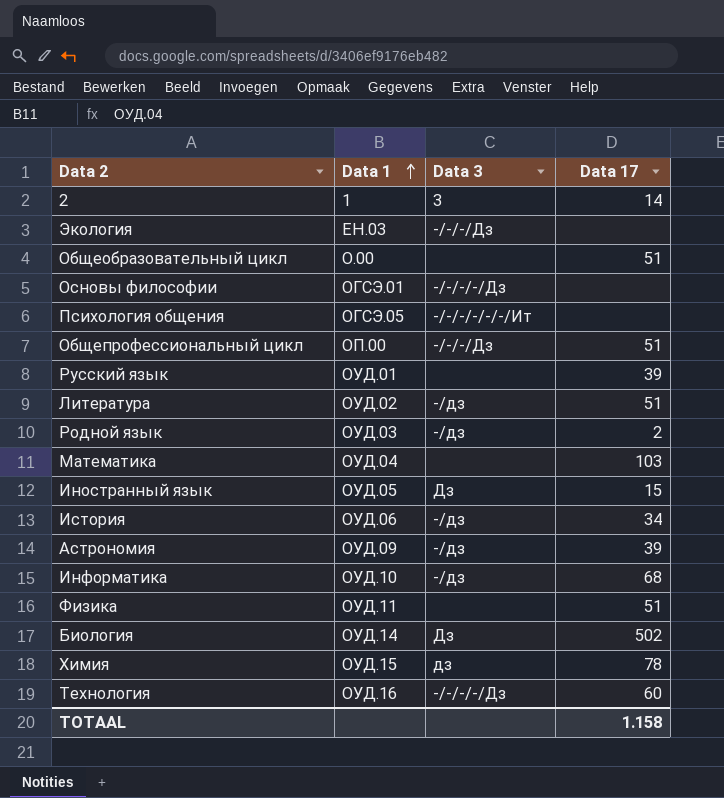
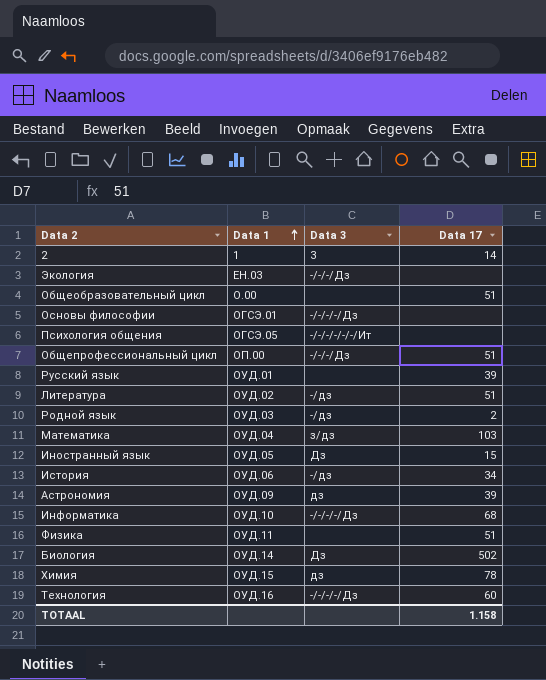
Математика | Data 3: none -> з/дз
Астрономия | Data 3: -/дз -> дз
Информатика | Data 3: -/дз -> -/-/-/-/Дз

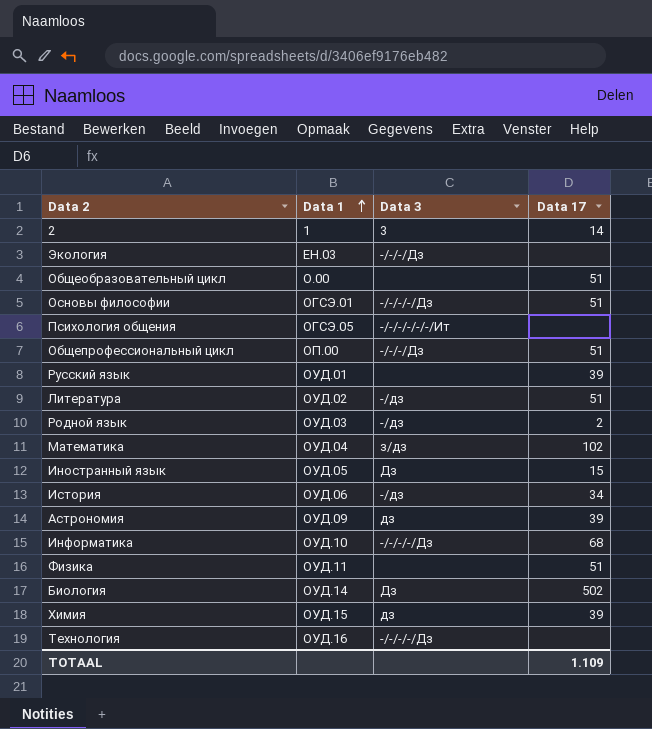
Основы философии | Data 17: none -> 51
Математика | Data 17: 103 -> 102
Химия | Data 17: 78 -> 39
Технология | Data 17: 60 -> none
TOTAAL | Data 17: 1.158 -> 1.109

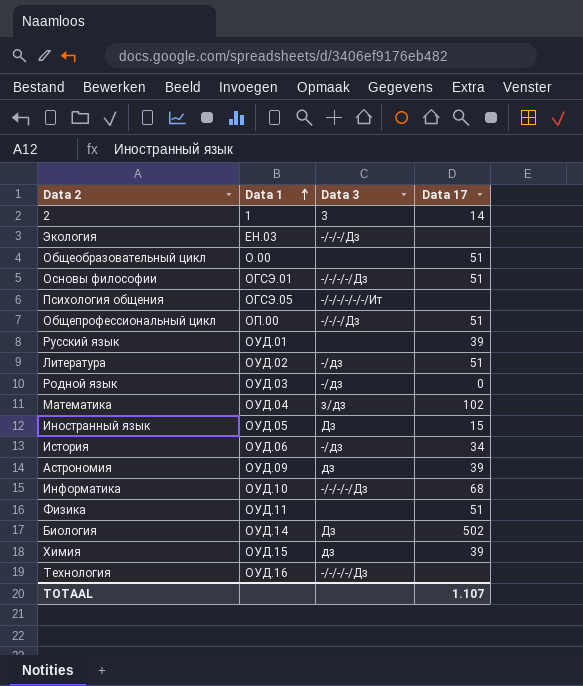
Родной язык | Data 17: 2 -> 0
TOTAAL | Data 17: 1.109 -> 1.107

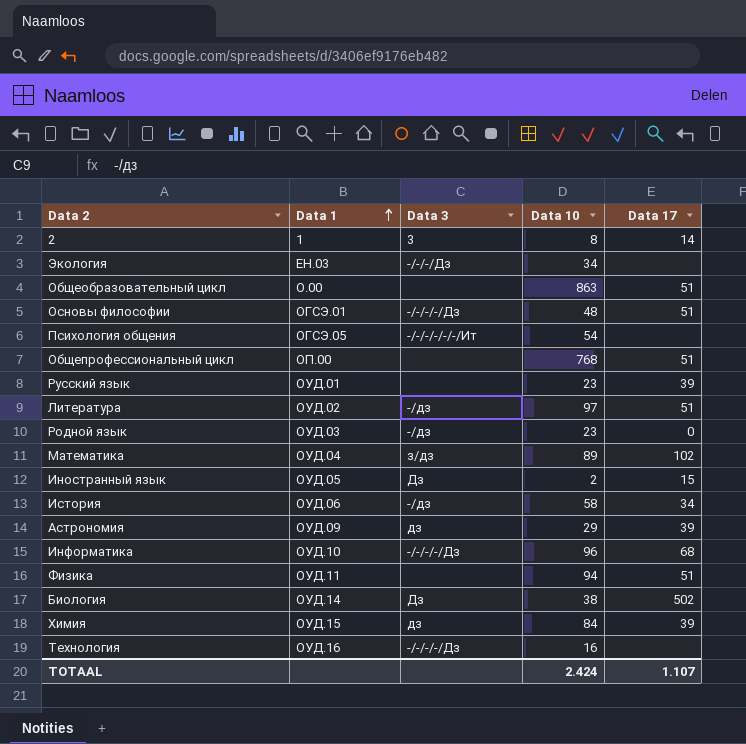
column Data 10 | position: none -> 4
Общепрофессиональный цикл | Data 3: -/-/-/Дз -> none

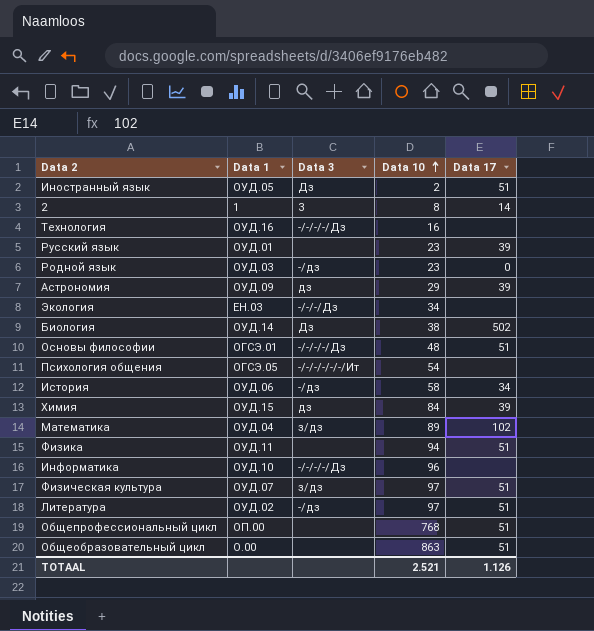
row order: Data 1 ascending -> Data 10 ascending
Иностранный язык | Data 17: 15 -> 51
Информатика | Data 17: 68 -> none
row Физическая культура: none -> ОУД.07 | з/дз | 97 | 51
TOTAAL | Data 10: 2.424 -> 2.521
TOTAAL | Data 17: 1.107 -> 1.126

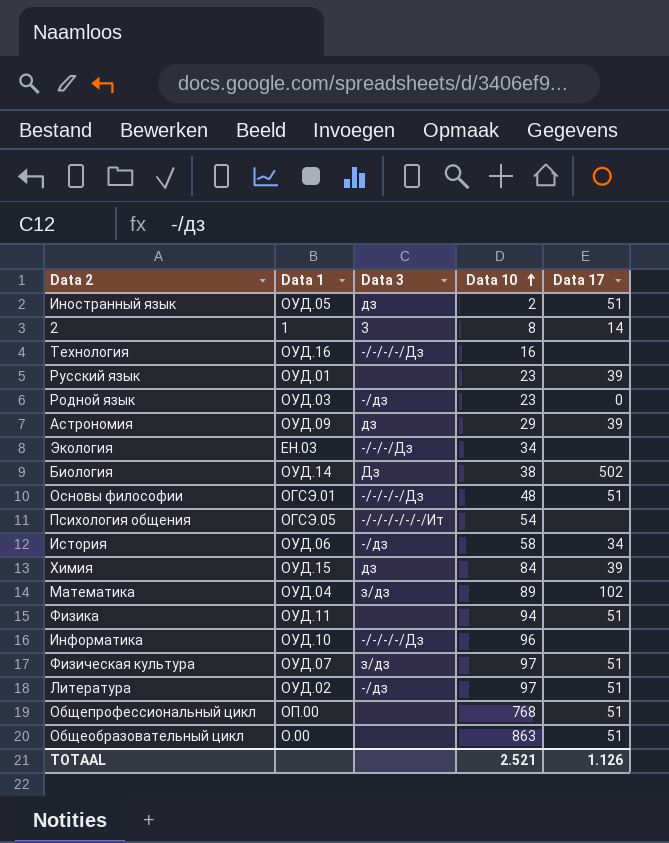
Иностранный язык | Data 3: Дз -> дз

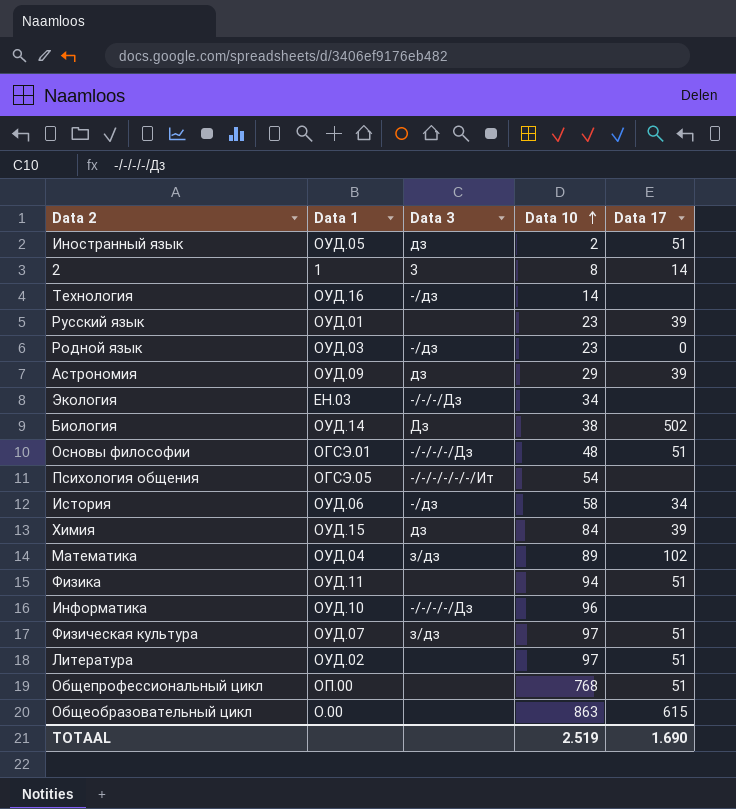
Технология | Data 3: -/-/-/-/Дз -> -/дз
Технология | Data 10: 16 -> 14
Литература | Data 3: -/дз -> none
Общеобразовательный цикл | Data 17: 51 -> 615
TOTAAL | Data 10: 2.521 -> 2.519
TOTAAL | Data 17: 1.126 -> 1.690

